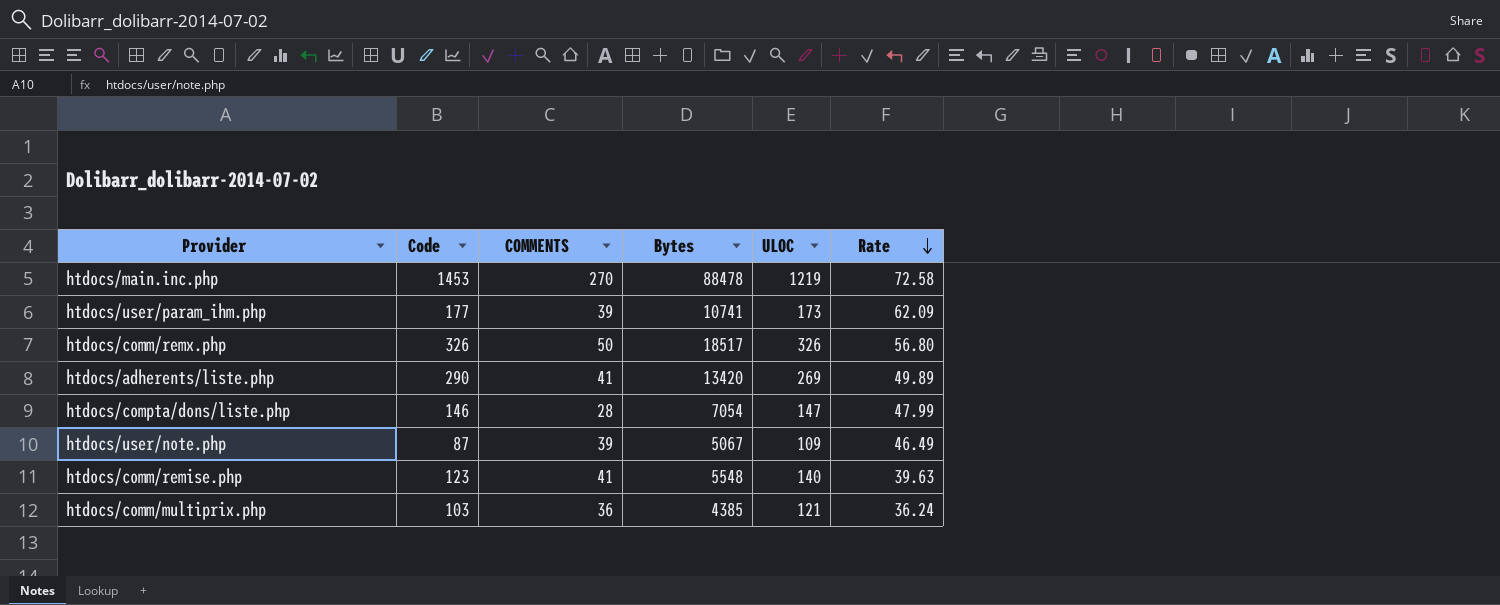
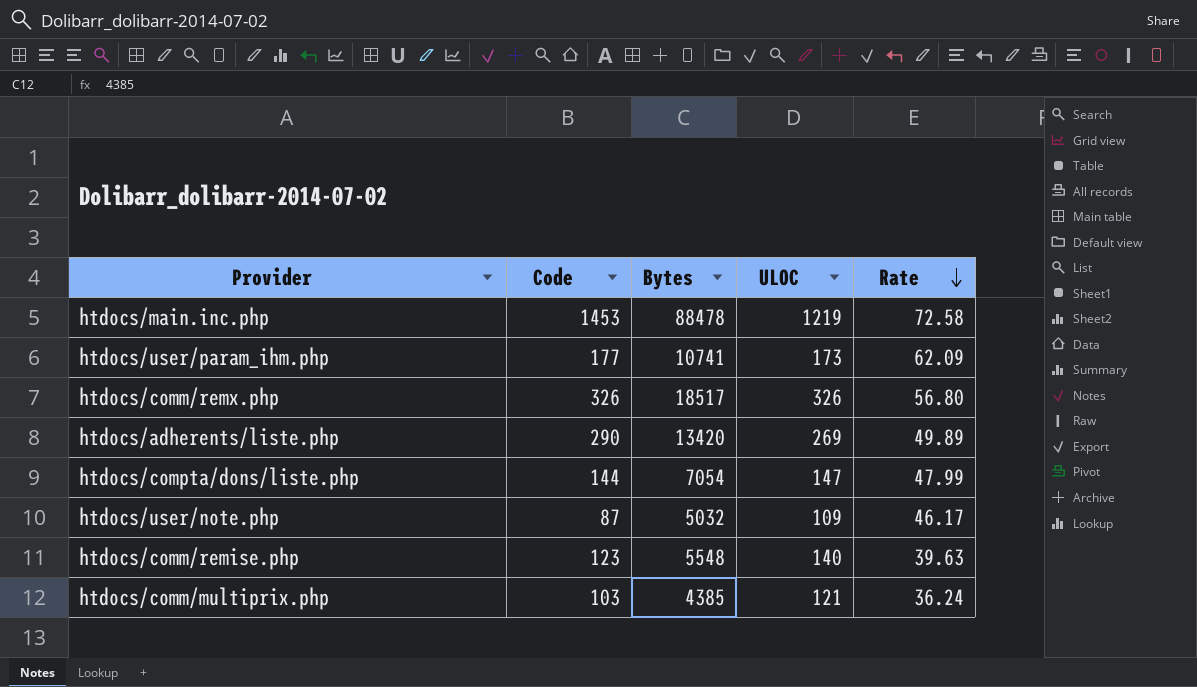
column COMMENTS | position: 3 -> none
htdocs/compta/dons/liste.php | Code: 146 -> 144
htdocs/user/note.php | Bytes: 5067 -> 5032
htdocs/user/note.php | Rate: 46.49 -> 46.17

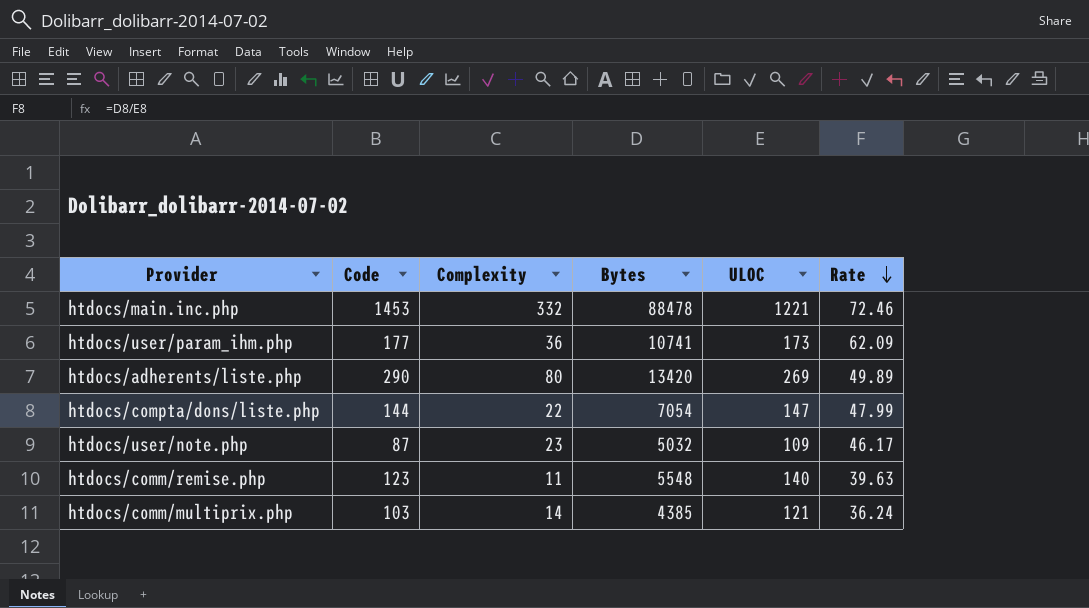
column Complexity | position: none -> 3
row htdocs/comm/remx.php: 326 | 18517 | 326 | 56.80 -> none
htdocs/main.inc.php | ULOC: 1219 -> 1221
htdocs/main.inc.php | Rate: 72.58 -> 72.46

